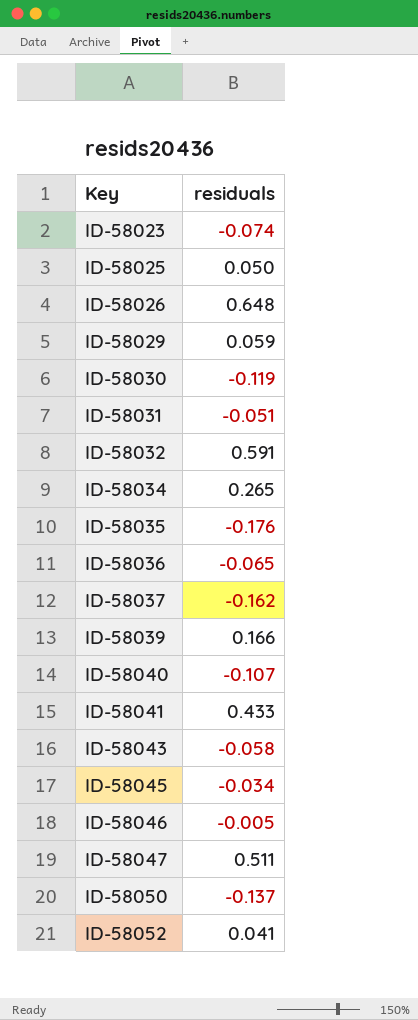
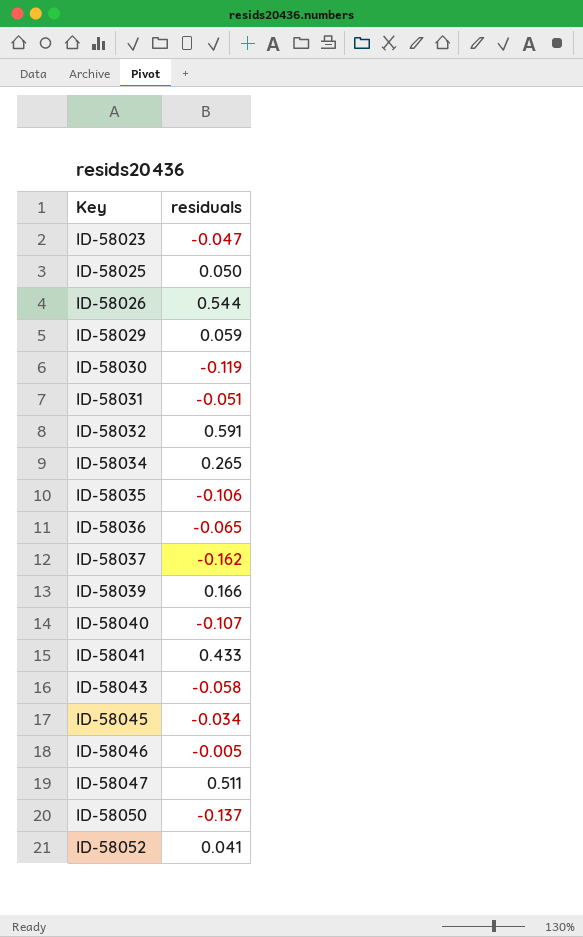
ID-58023 | residuals: -0.074 -> -0.047
ID-58026 | residuals: 0.648 -> 0.544
ID-58035 | residuals: -0.176 -> -0.106

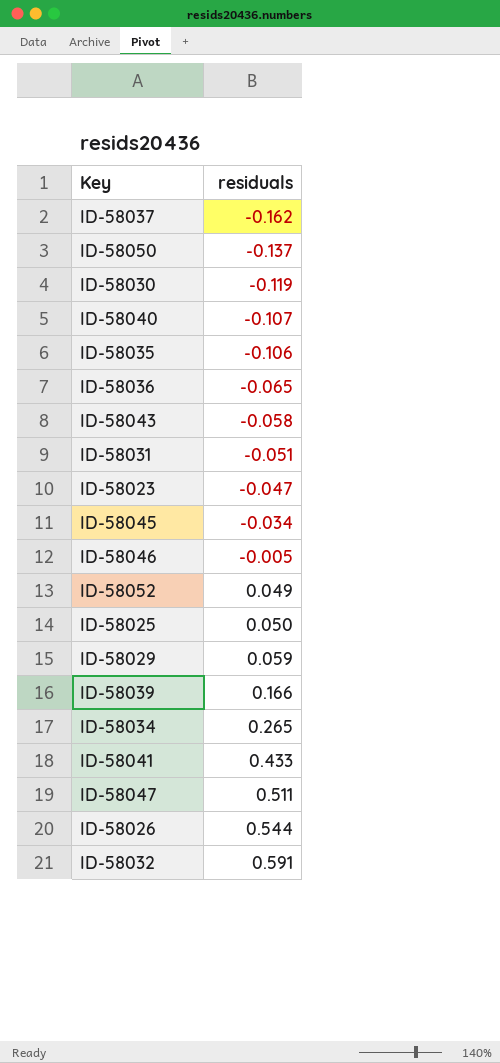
row order: Key ascending -> residuals ascending
ID-58052 | residuals: 0.041 -> 0.049

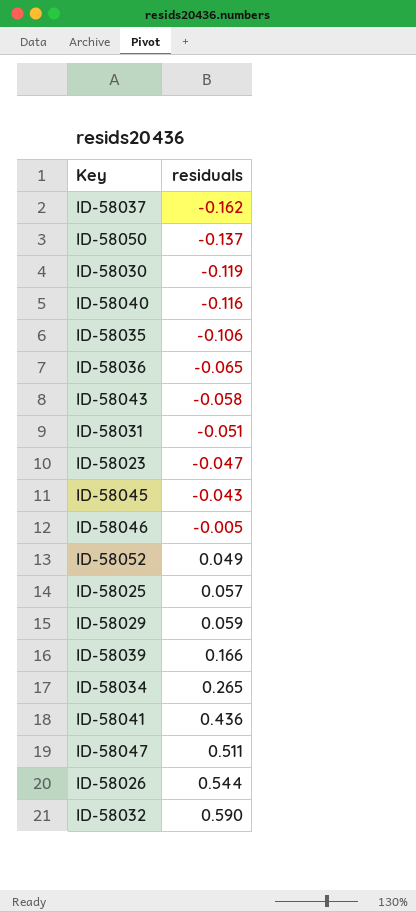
ID-58040 | residuals: -0.107 -> -0.116
ID-58045 | residuals: -0.034 -> -0.043
ID-58025 | residuals: 0.050 -> 0.057
ID-58041 | residuals: 0.433 -> 0.436
ID-58032 | residuals: 0.591 -> 0.590

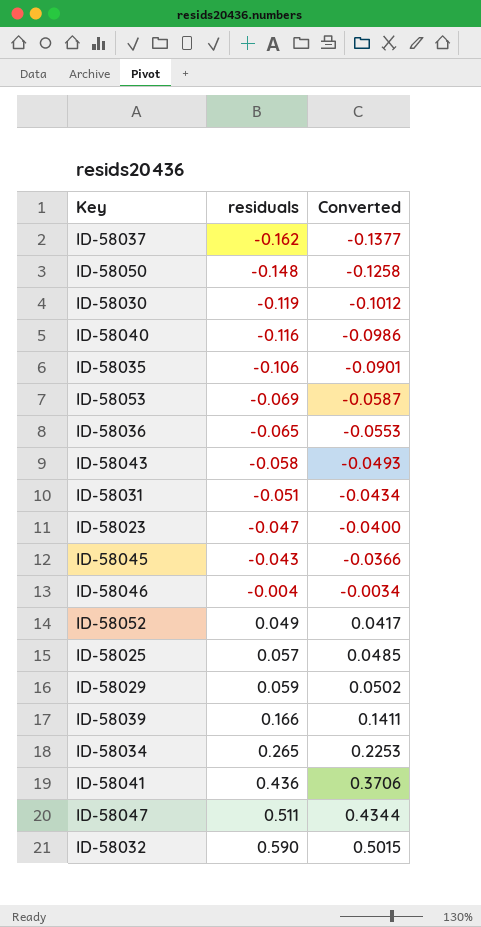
column Converted | formula: none -> [residuals] * 0.85
row ID-58026: 0.544 -> none
ID-58050 | residuals: -0.137 -> -0.148
row ID-58053: none -> -0.069 | -0.0587
ID-58046 | residuals: -0.005 -> -0.004

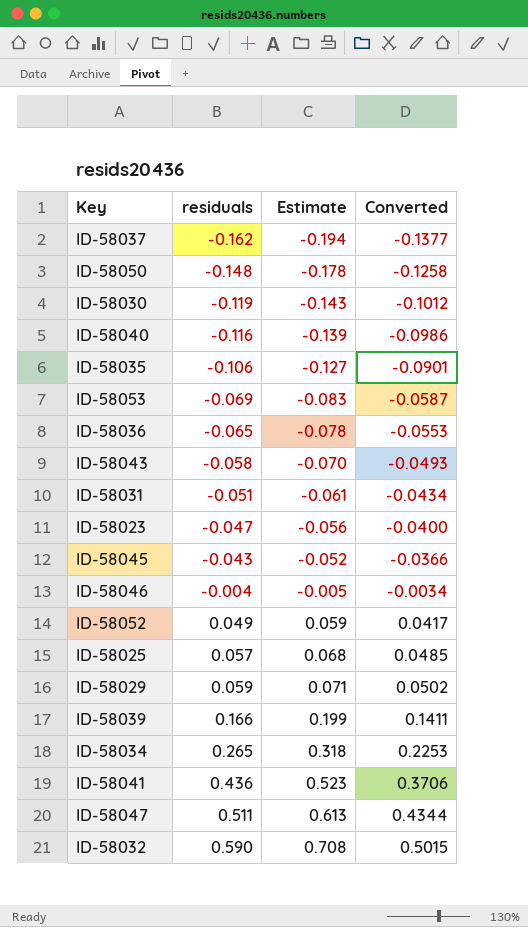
column Estimate | formula: none -> [residuals] * 1.2

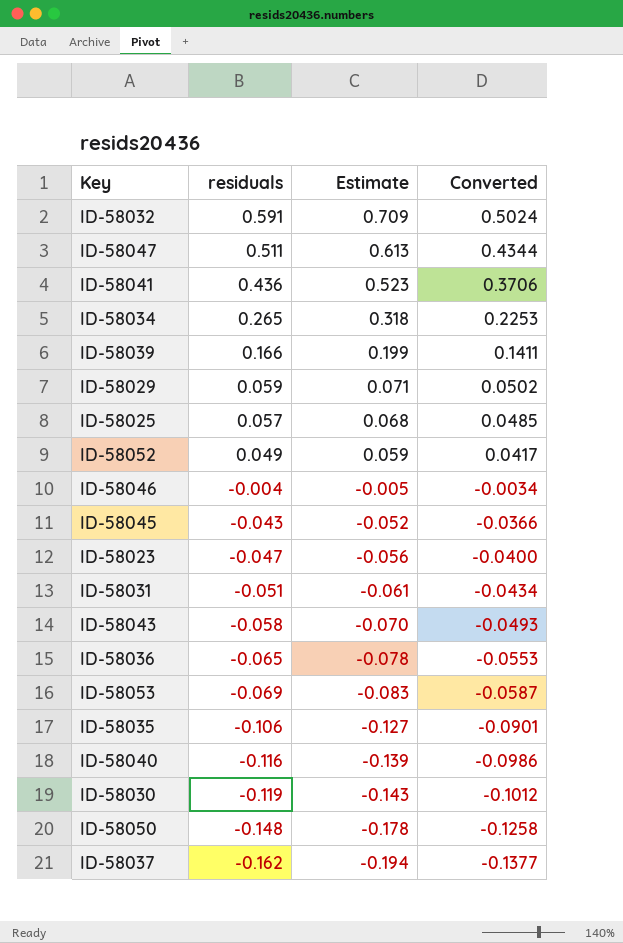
row order: residuals ascending -> residuals descending
ID-58032 | residuals: 0.590 -> 0.591
ID-58032 | Estimate: 0.708 -> 0.709
ID-58032 | Converted: 0.5015 -> 0.5024

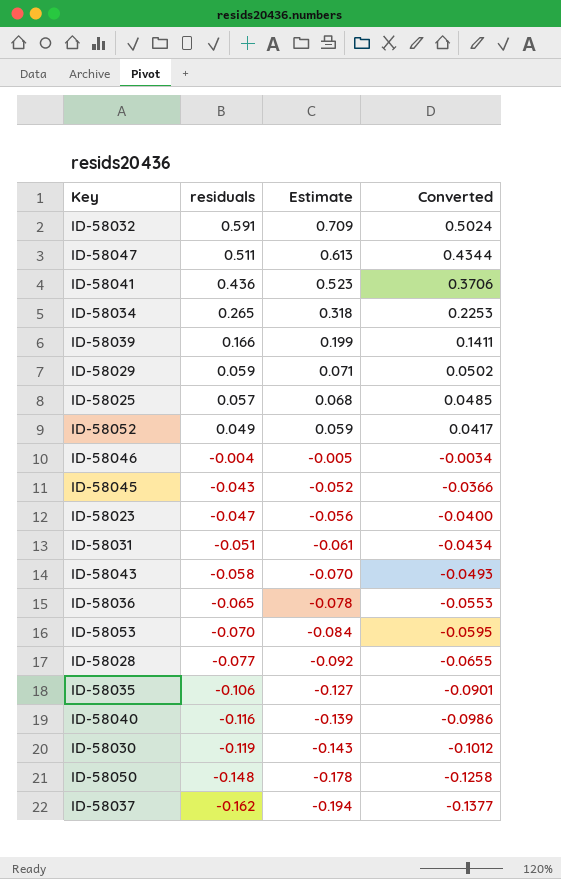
ID-58053 | residuals: -0.069 -> -0.070
ID-58053 | Estimate: -0.083 -> -0.084
ID-58053 | Converted: -0.0587 -> -0.0595
row ID-58028: none -> -0.077 | -0.092 | -0.0655

